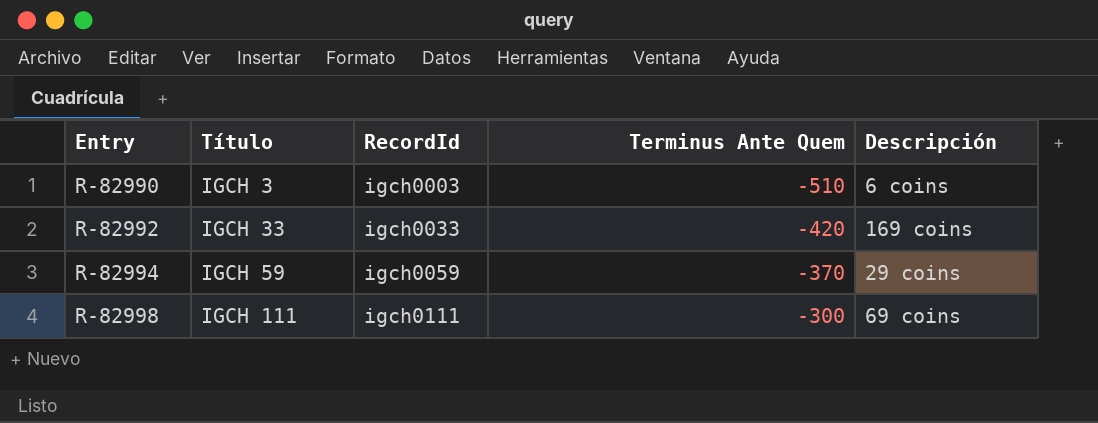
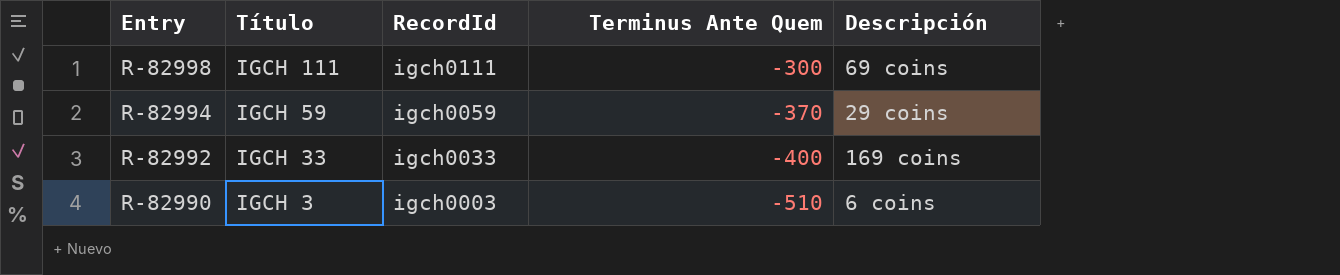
row order: Entry ascending -> Entry descending
R-82992 | Terminus Ante Quem: -420 -> -400

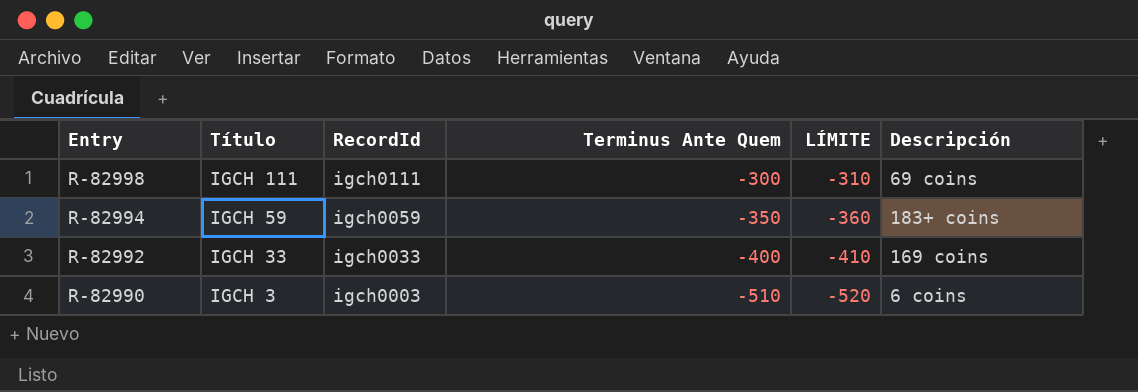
column LÍMITE | formula: none -> [Terminus Ante Quem] - 10
R-82994 | Terminus Ante Quem: -370 -> -350
R-82994 | Descripción: 29 coins -> 183+ coins

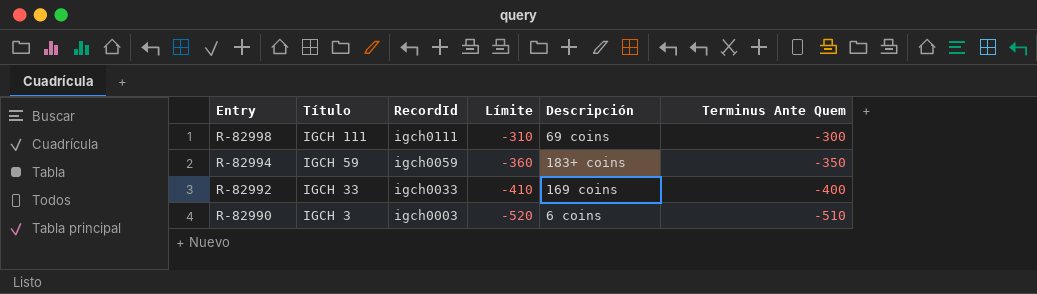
column name: LÍMITE -> Límite
column Terminus Ante Quem | position: 4 -> 6

